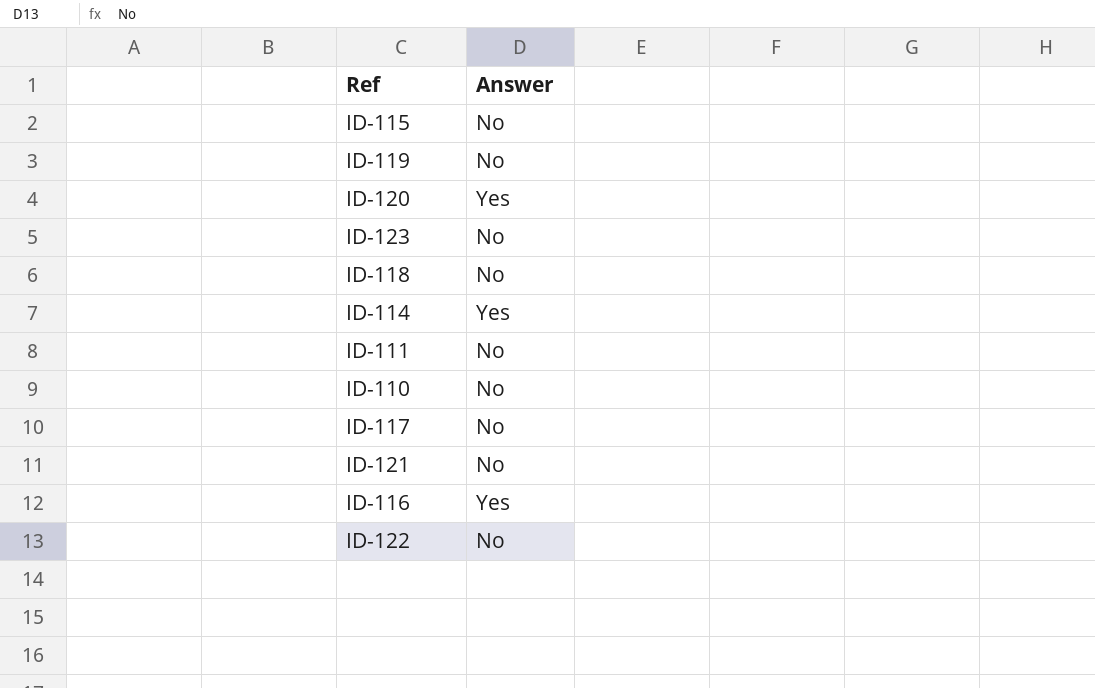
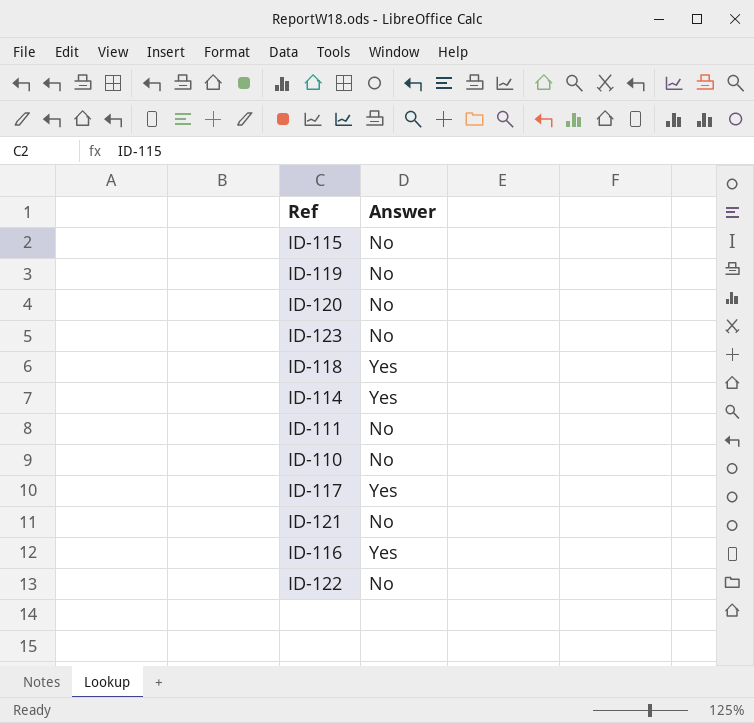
ID-120 | Answer: Yes -> No
ID-118 | Answer: No -> Yes
ID-117 | Answer: No -> Yes

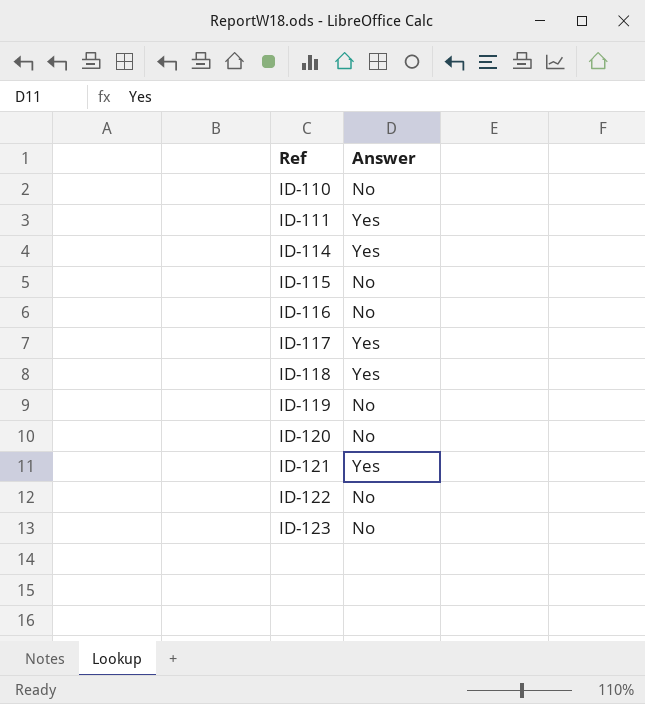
row order: none -> Ref ascending
ID-111 | Answer: No -> Yes
ID-116 | Answer: Yes -> No
ID-121 | Answer: No -> Yes

